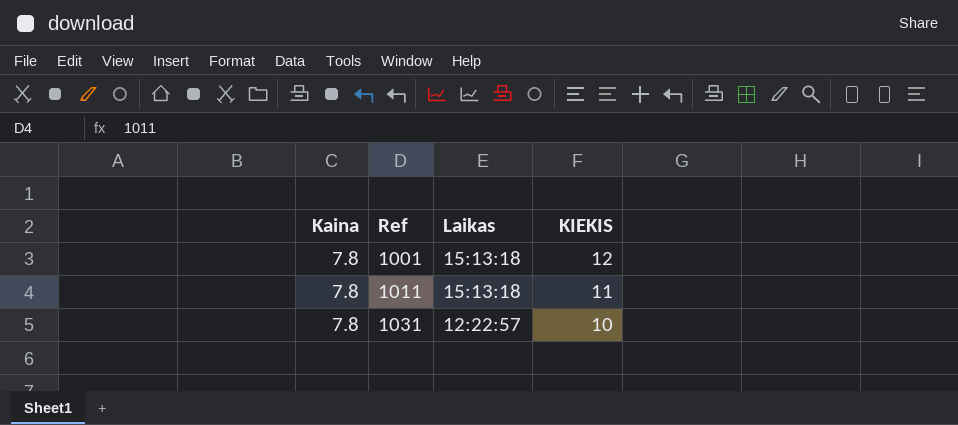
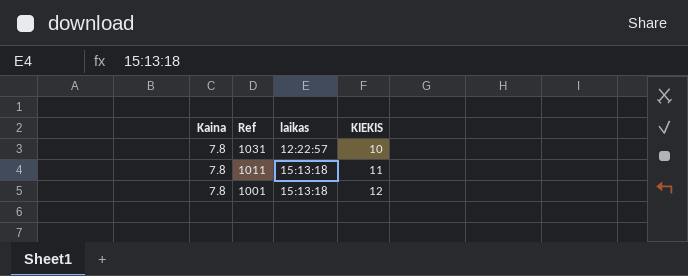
row order: Ref ascending -> Ref descending
column name: Laikas -> laikas

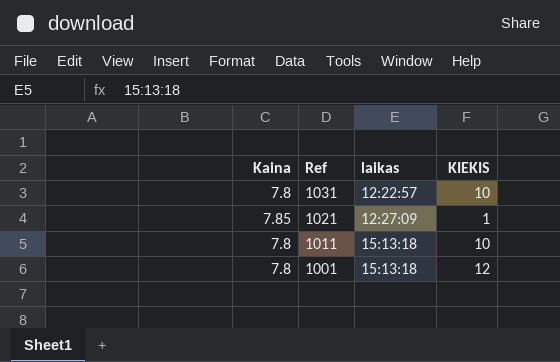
row 1021: none -> 7.85 | 12:27:09 | 1
1011 | KIEKIS: 11 -> 10

